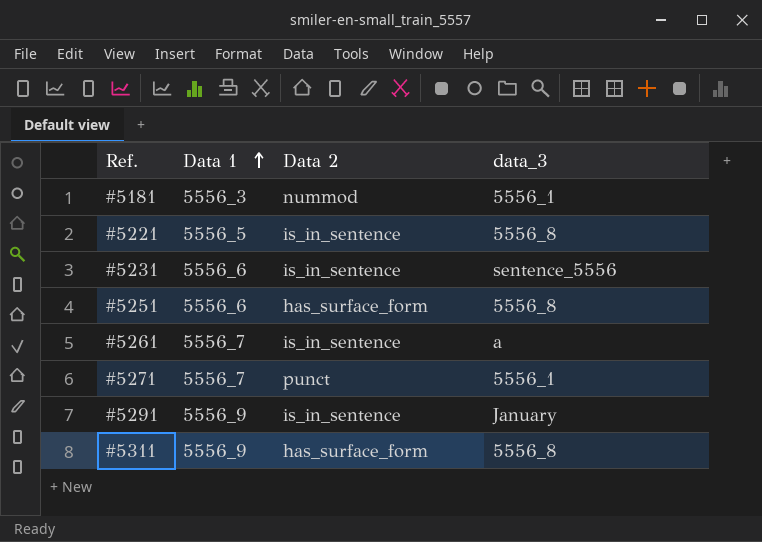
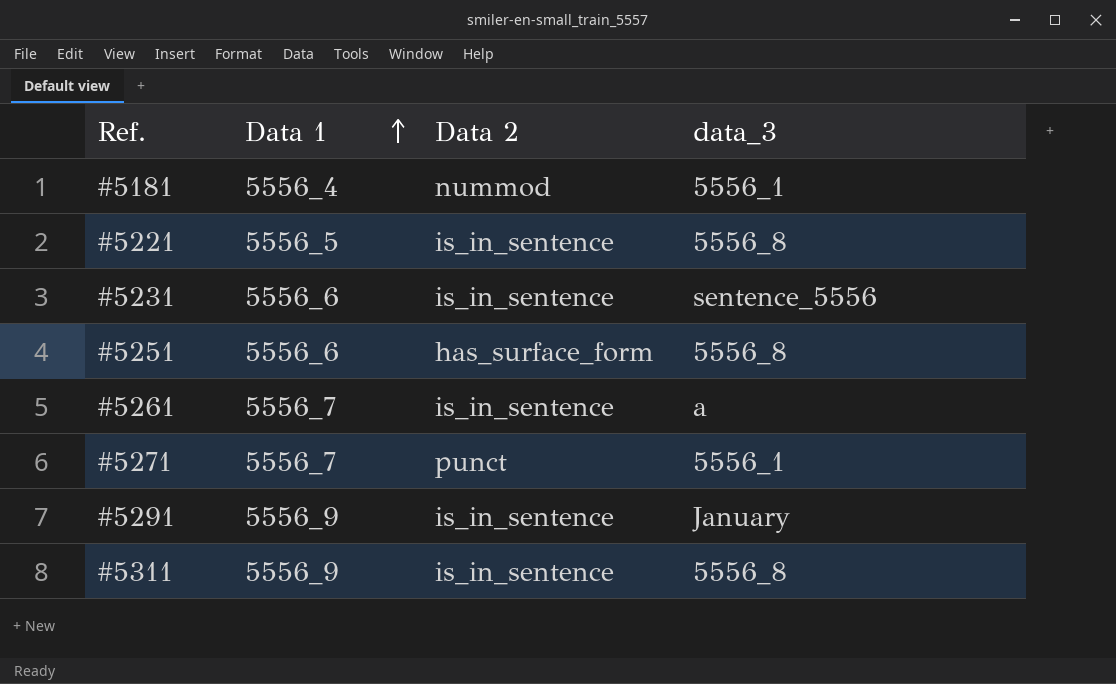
#5181 | Data 1: 5556_3 -> 5556_4
#5311 | Data 2: has_surface_form -> is_in_sentence

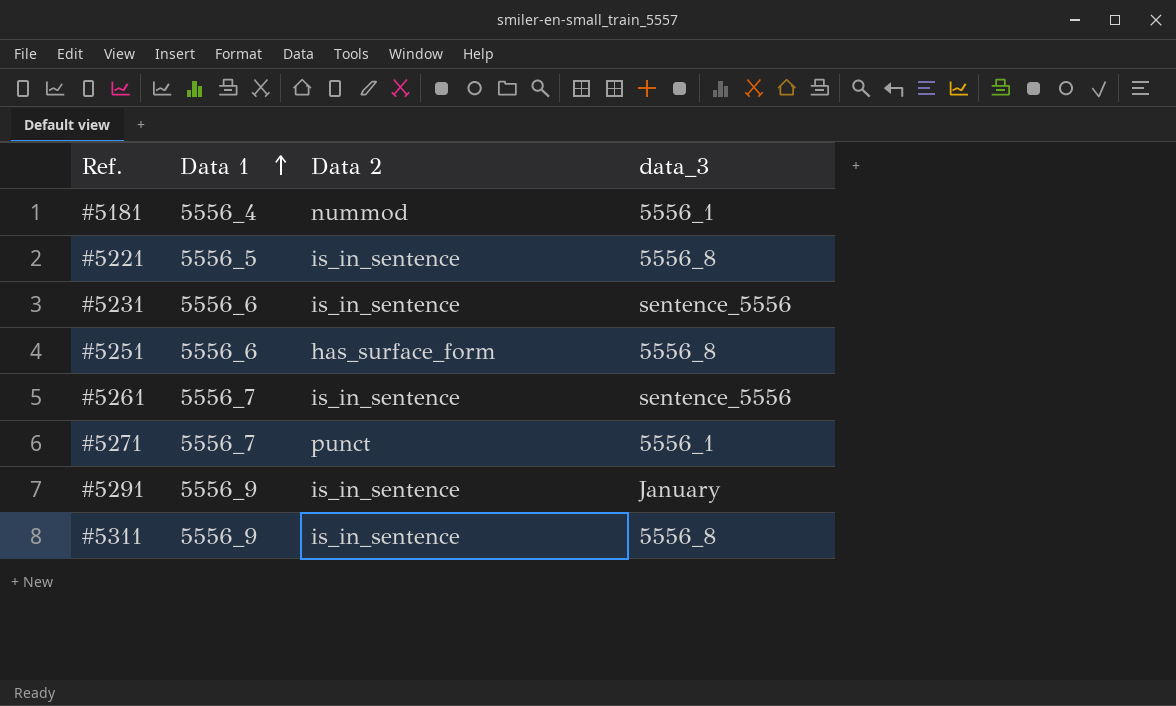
#5261 | data_3: a -> sentence_5556

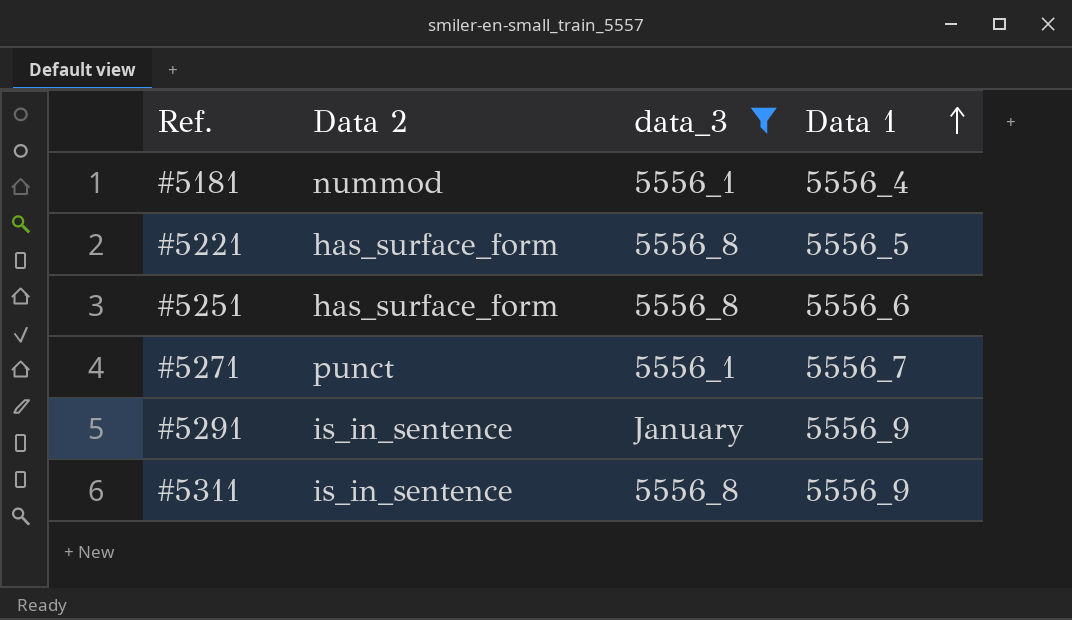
filter: none -> data_3 != sentence_5556
column Data 1 | position: 2 -> 4
#5221 | Data 2: is_in_sentence -> has_surface_form

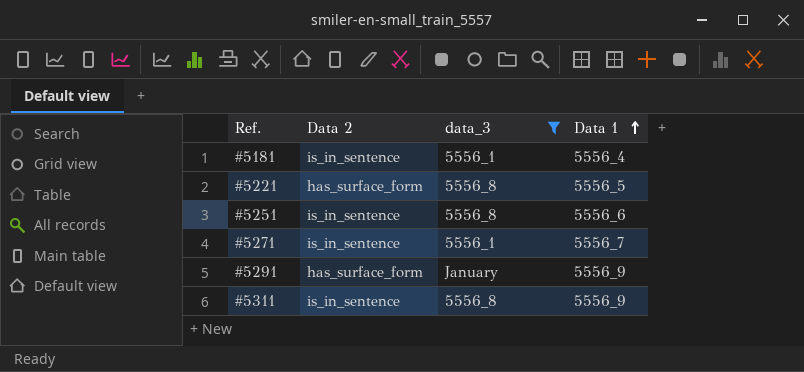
#5181 | Data 2: nummod -> is_in_sentence
#5251 | Data 2: has_surface_form -> is_in_sentence
#5271 | Data 2: punct -> is_in_sentence
#5291 | Data 2: is_in_sentence -> has_surface_form

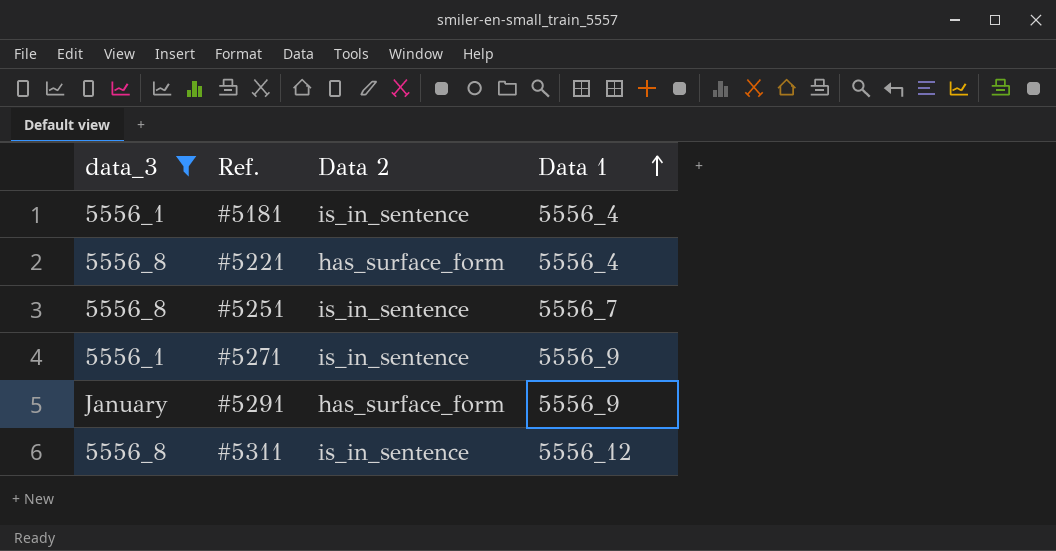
column data_3 | position: 3 -> 1
#5221 | Data 1: 5556_5 -> 5556_4
#5251 | Data 1: 5556_6 -> 5556_7
#5271 | Data 1: 5556_7 -> 5556_9
#5311 | Data 1: 5556_9 -> 5556_12

